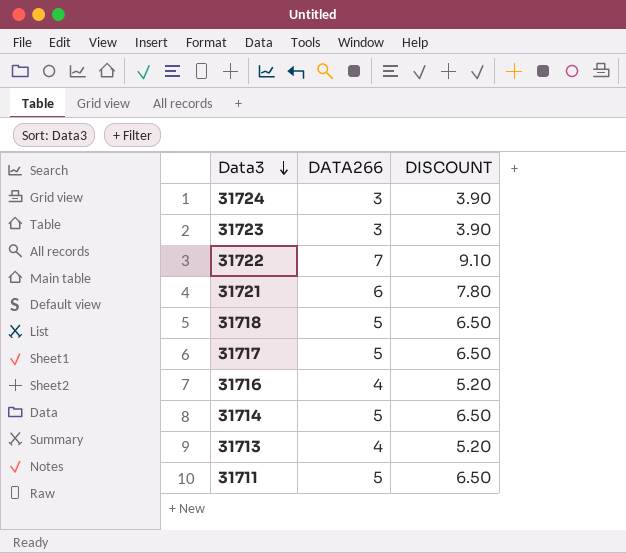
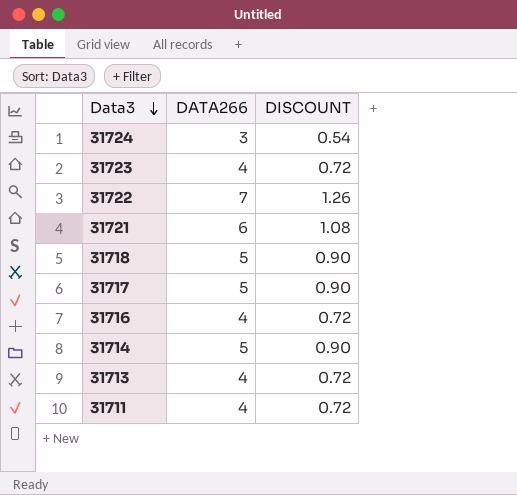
column DISCOUNT | formula: [DATA266] * 1.3 -> [DATA266] * 0.18
31723 | DATA266: 3 -> 4
31711 | DATA266: 5 -> 4

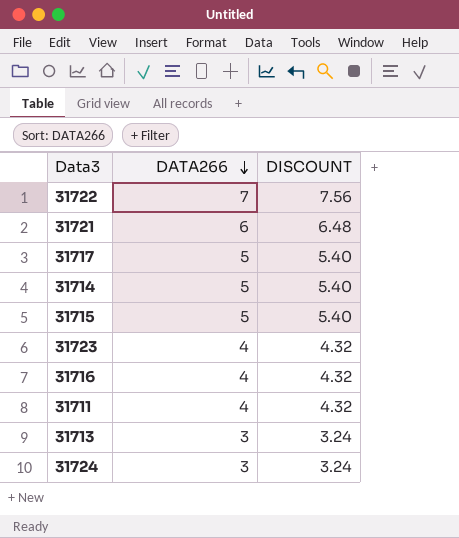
row order: Data3 descending -> DATA266 descending
column DISCOUNT | formula: [DATA266] * 0.18 -> [DATA266] * 1.08
row 31718: 5 | 0.90 -> none
row 31715: none -> 5 | 5.40
31713 | DATA266: 4 -> 3

